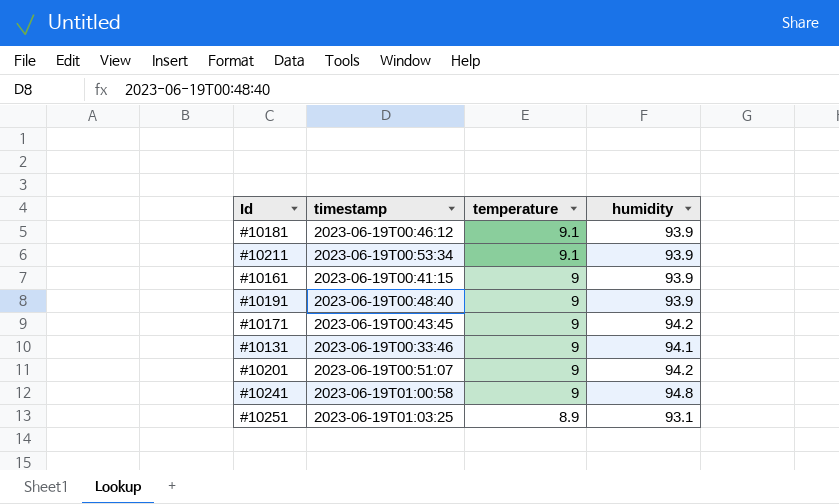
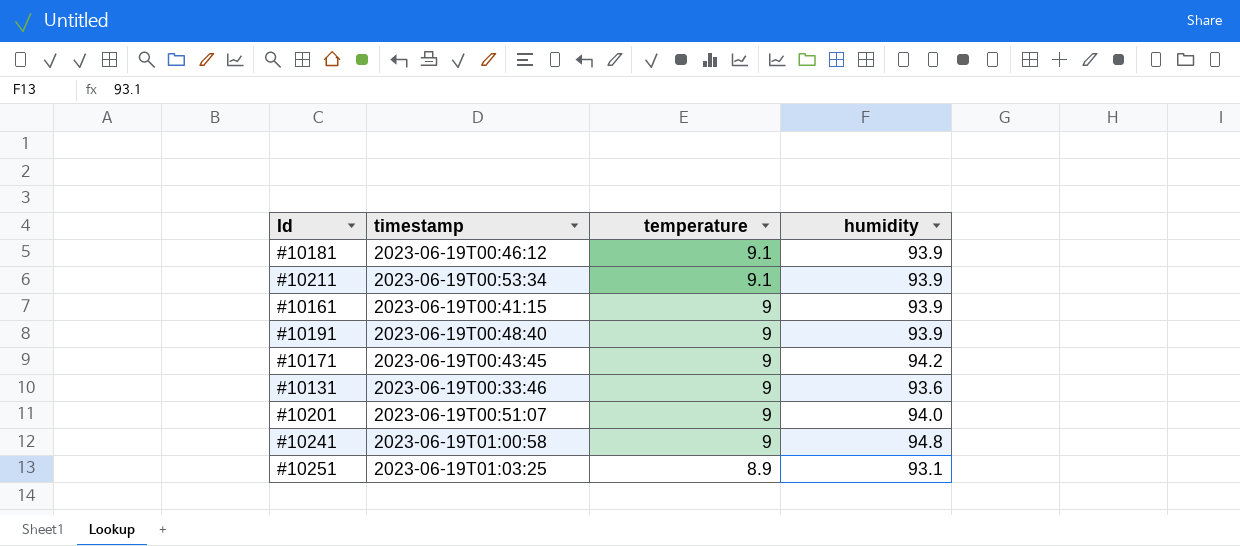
#10131 | humidity: 94.1 -> 93.6
#10201 | humidity: 94.2 -> 94.0

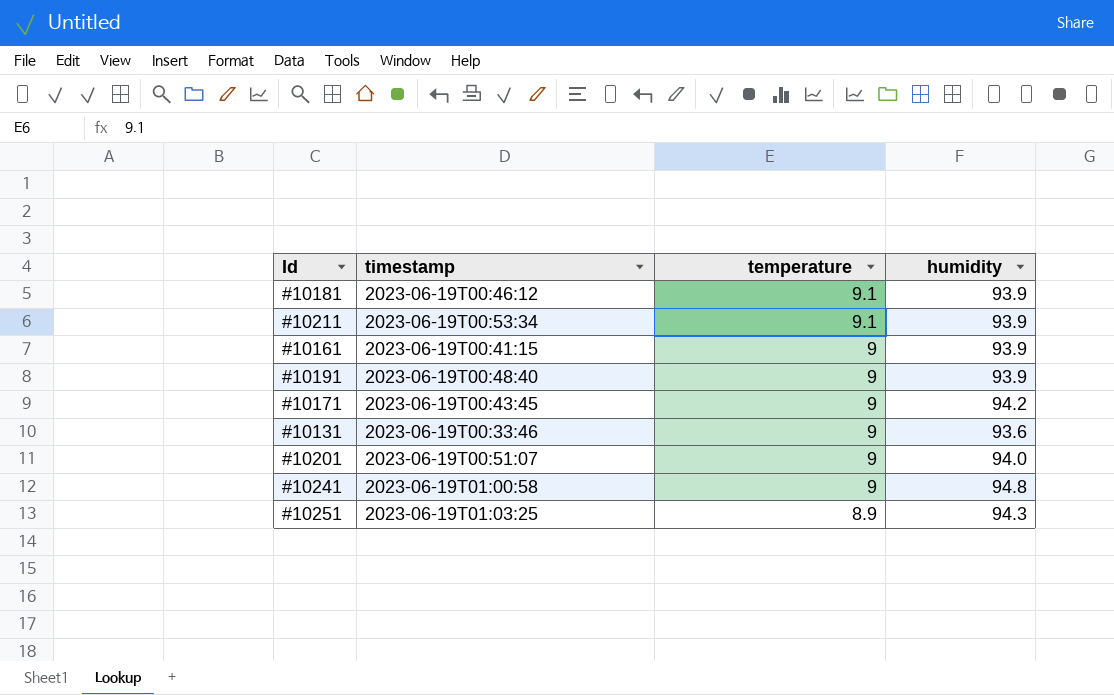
#10251 | humidity: 93.1 -> 94.3

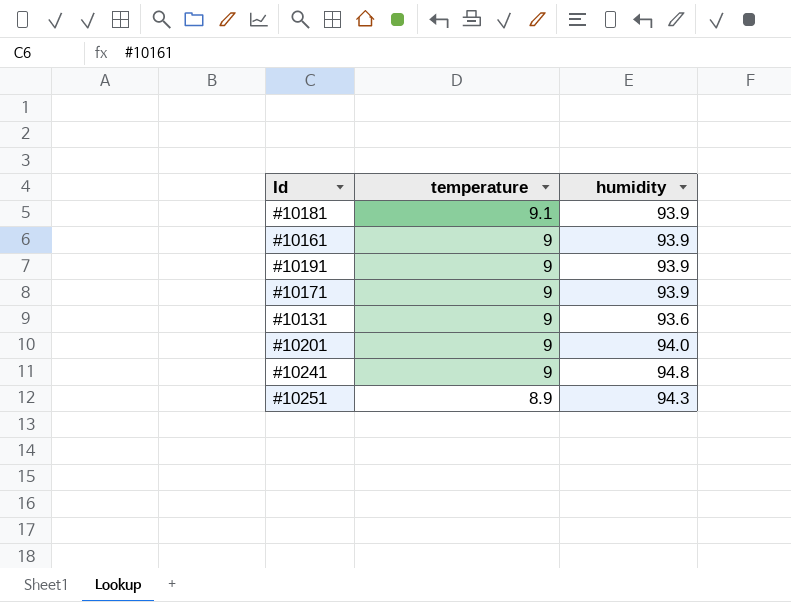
column timestamp | position: 2 -> none
row #10211: 2023-06-19T00:53:34 | 9.1 | 93.9 -> none
#10171 | humidity: 94.2 -> 93.9

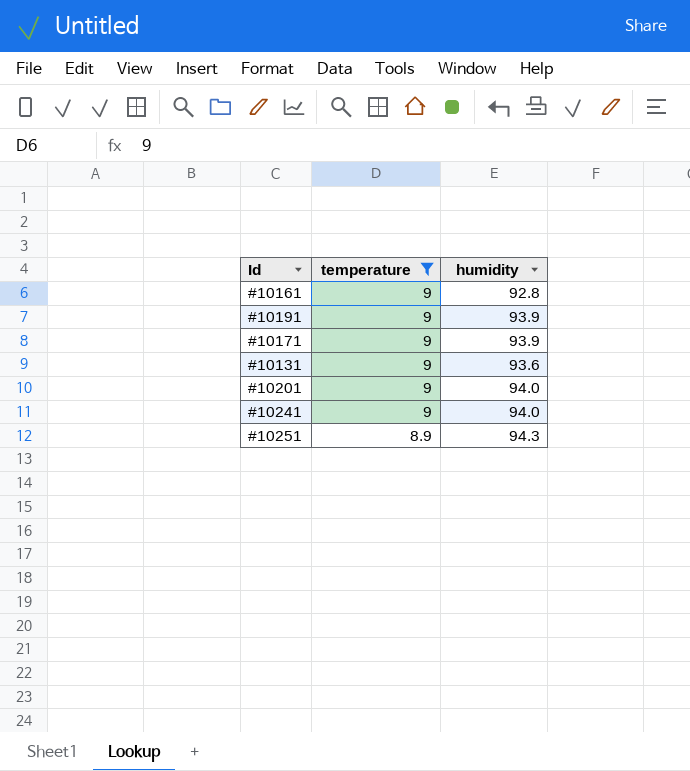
filter: none -> temperature != 9.1
#10161 | humidity: 93.9 -> 92.8
#10241 | humidity: 94.8 -> 94.0

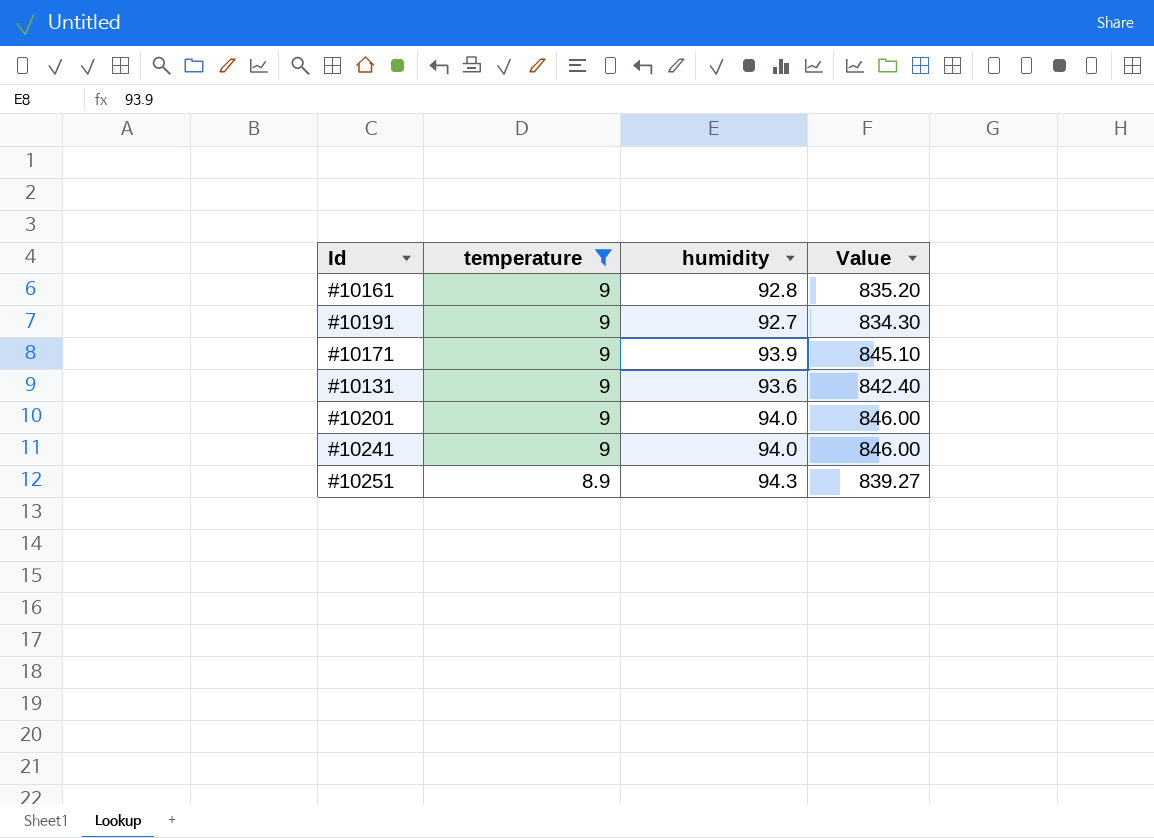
column Value | formula: none -> [temperature] * [humidity]
#10191 | humidity: 93.9 -> 92.7

